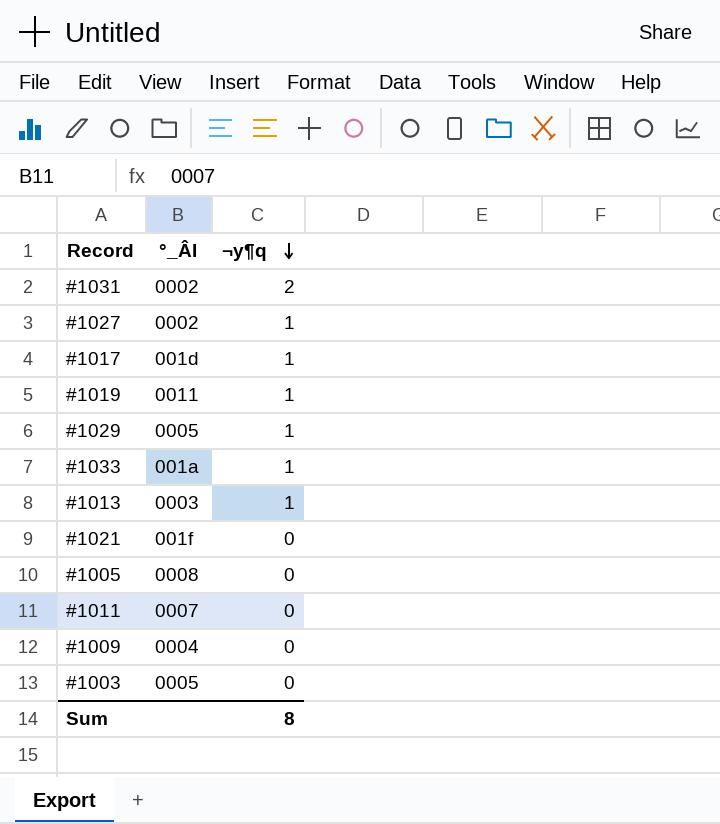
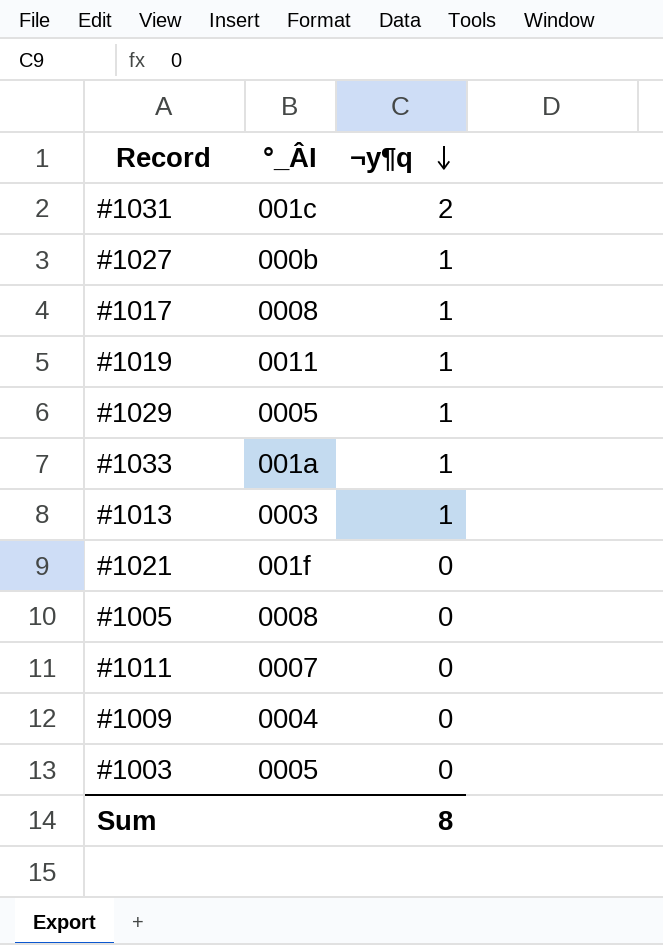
#1031 | °_ÂI: 0002 -> 001c
#1027 | °_ÂI: 0002 -> 000b
#1017 | °_ÂI: 001d -> 0008

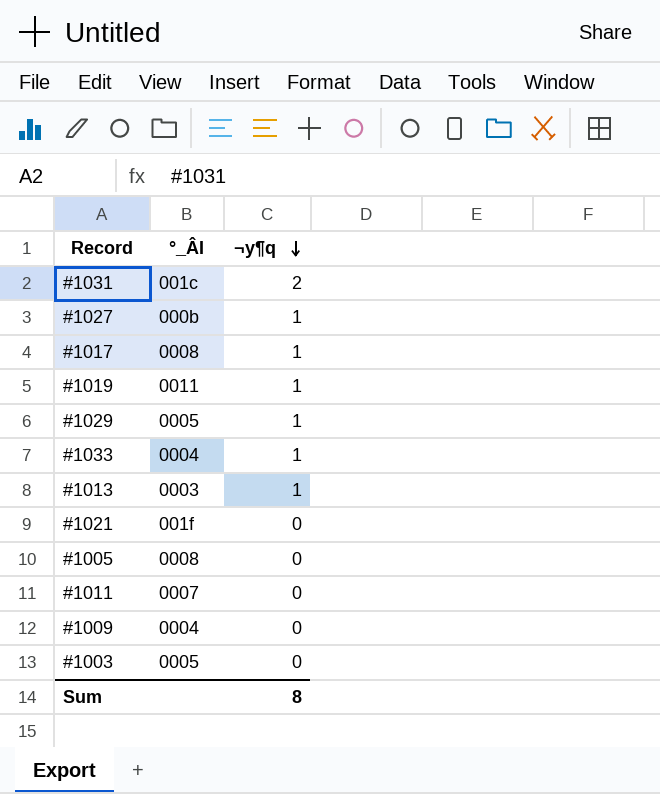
#1033 | °_ÂI: 001a -> 0004

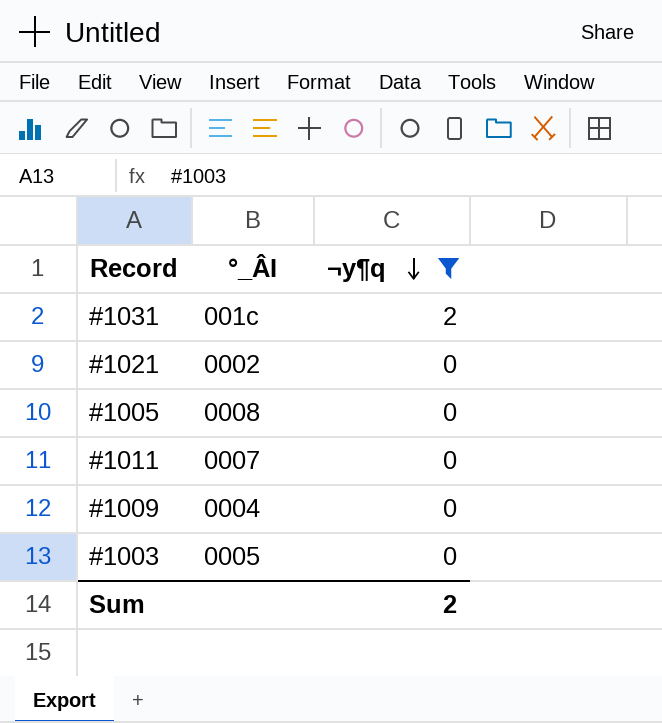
filter: none -> ¬y¶q != 1
#1021 | °_ÂI: 001f -> 0002
Sum | ¬y¶q: 8 -> 2

